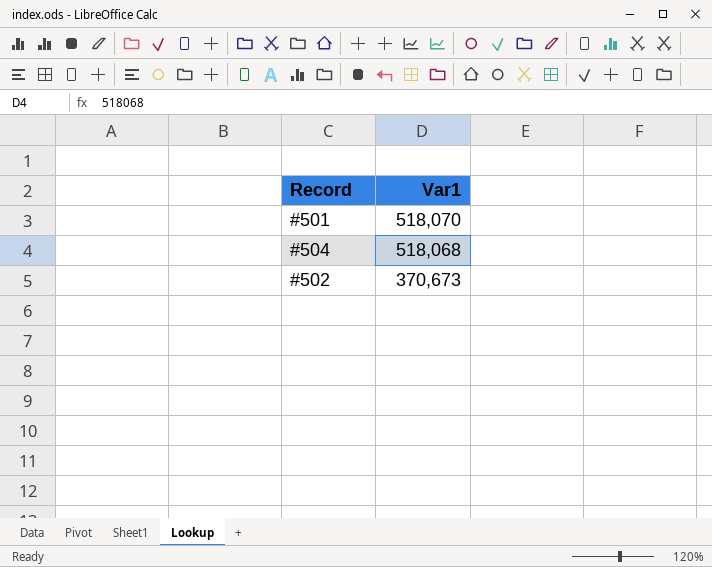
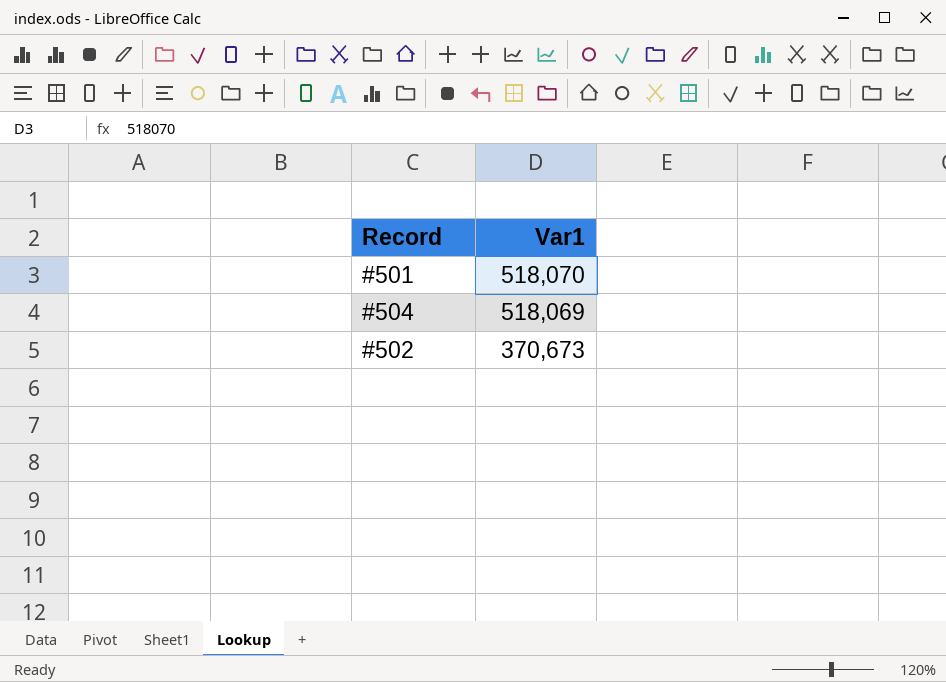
#504 | Var1: 518,068 -> 518,069

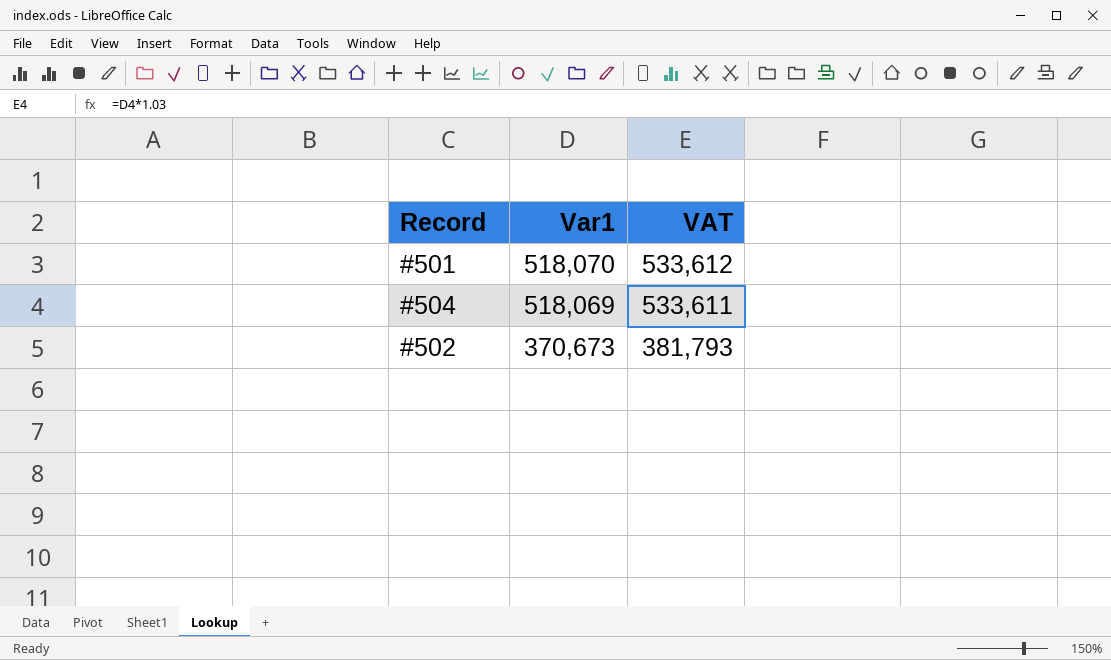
column VAT | formula: none -> [Var1] * 1.03

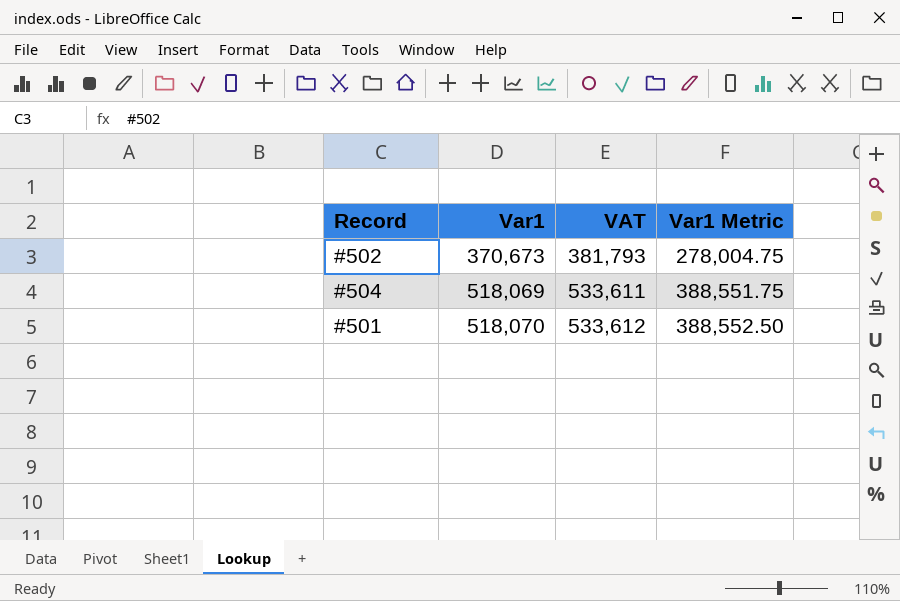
row order: Var1 descending -> Var1 ascending
column Var1 Metric | formula: none -> [Var1] * 0.75

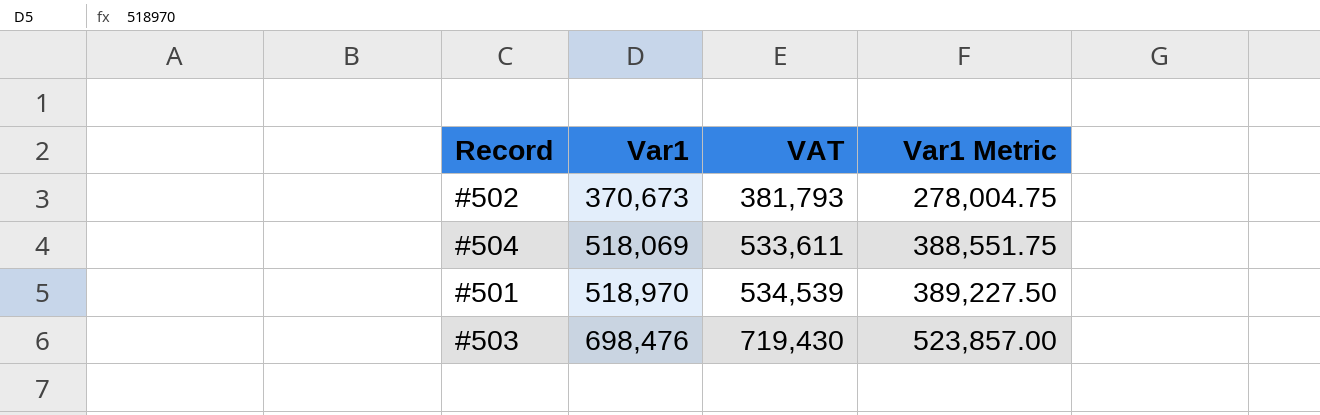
#501 | Var1: 518,070 -> 518,970
#501 | VAT: 533,612 -> 534,539
#501 | Var1 Metric: 388,552.50 -> 389,227.50
row #503: none -> 698,476 | 719,430 | 523,857.00

